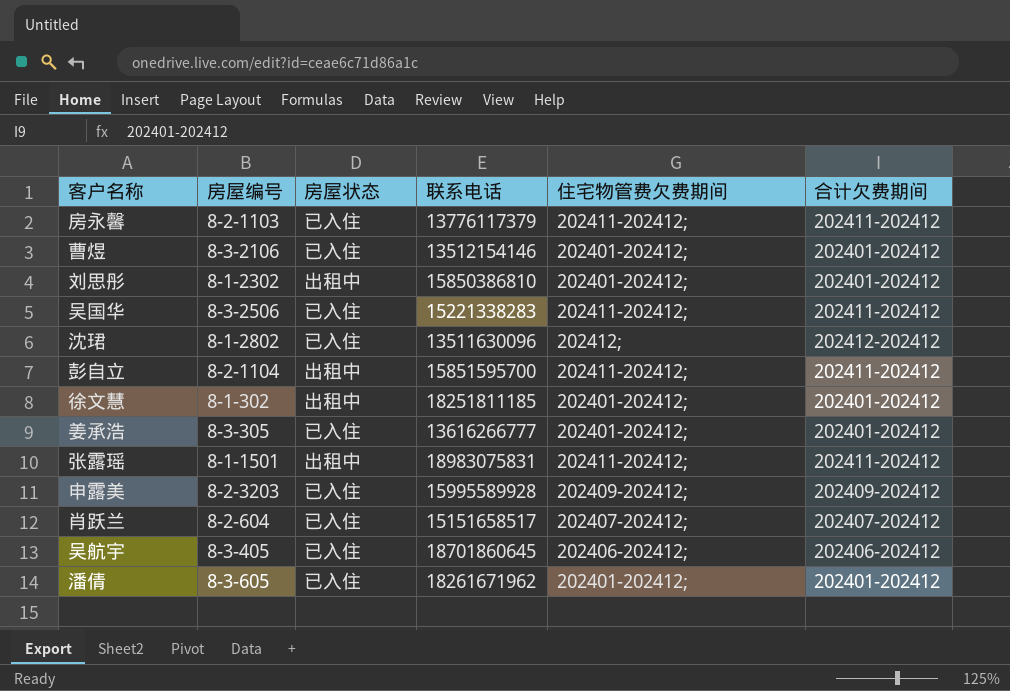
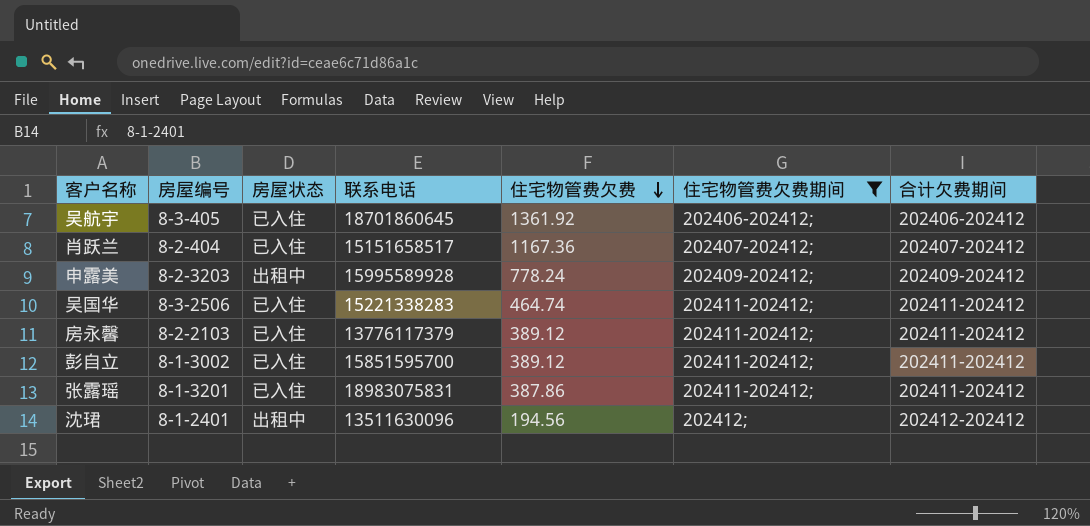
filter: none -> 住宅物管费欠费期间 != 202401-202412;
row order: none -> 住宅物管费欠费 descending
column 住宅物管费欠费 | position: none -> 5
肖跃兰 | 房屋编号: 8-2-604 -> 8-2-404
申露美 | 房屋状态: 已入住 -> 出租中
房永馨 | 房屋编号: 8-2-1103 -> 8-2-2103
彭自立 | 房屋编号: 8-2-1104 -> 8-1-3002
彭自立 | 房屋状态: 出租中 -> 已入住
张露瑶 | 房屋编号: 8-1-1501 -> 8-1-3201
张露瑶 | 房屋状态: 出租中 -> 已入住
沈珺 | 房屋编号: 8-1-2802 -> 8-1-2401
沈珺 | 房屋状态: 已入住 -> 出租中

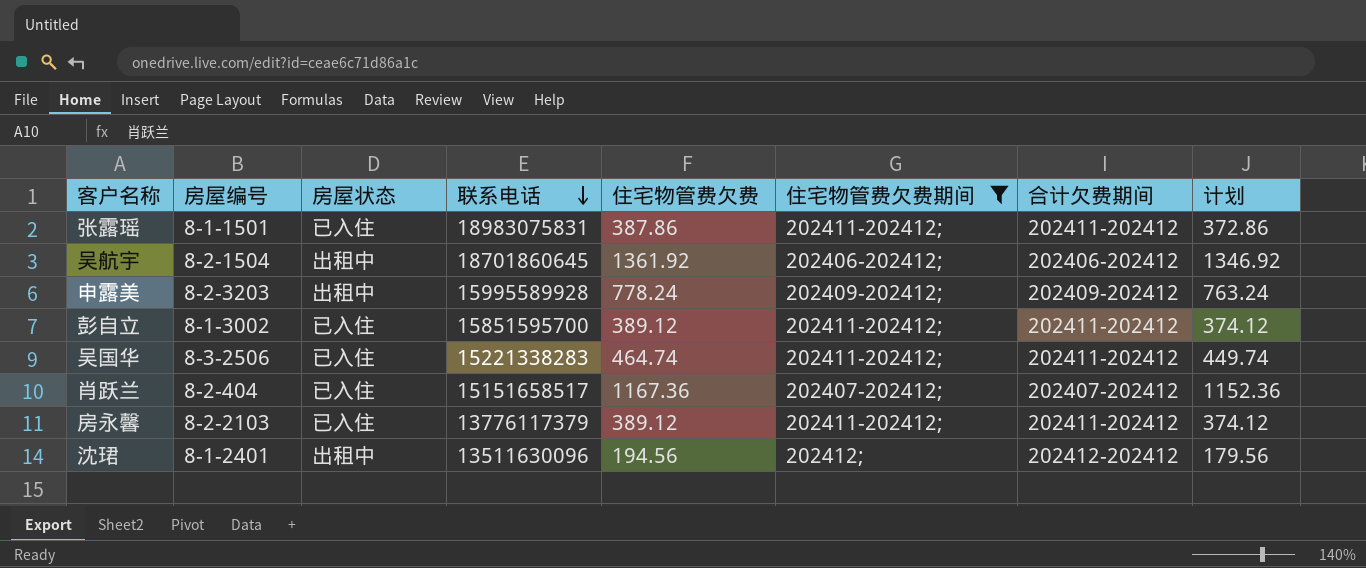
row order: 住宅物管费欠费 descending -> 联系电话 descending
column 计划 | formula: none -> [住宅物管费欠费] - 15
张露瑶 | 房屋编号: 8-1-3201 -> 8-1-1501
吴航宇 | 房屋编号: 8-3-405 -> 8-2-1504
吴航宇 | 房屋状态: 已入住 -> 出租中

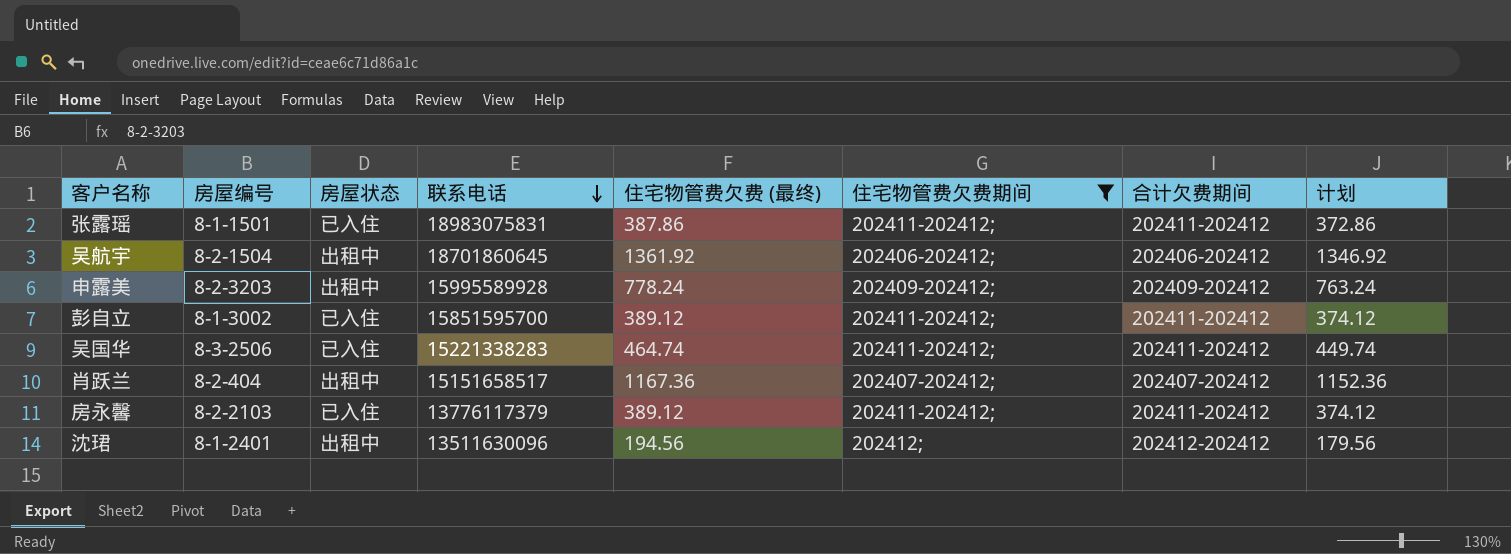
column name: 住宅物管费欠费 -> 住宅物管费欠费 (最终)
肖跃兰 | 房屋状态: 已入住 -> 出租中

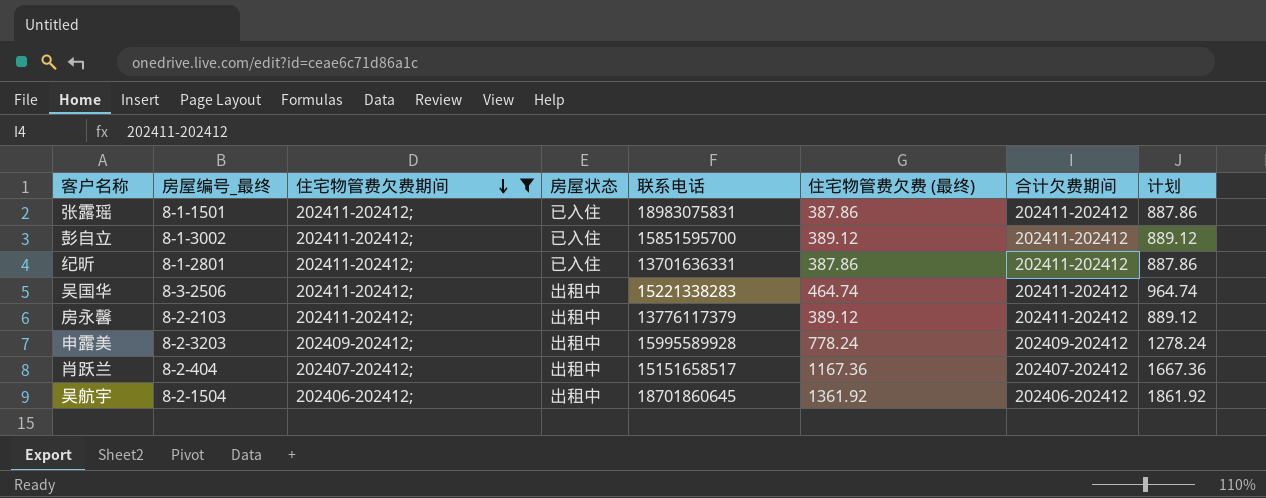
row order: 联系电话 descending -> 住宅物管费欠费期间 descending
column name: 房屋编号 -> 房屋编号_最终
column 住宅物管费欠费期间 | position: 6 -> 3
column 计划 | formula: [住宅物管费欠费 (最终)] - 15 -> [住宅物管费欠费 (最终)] + 500
row 沈珺: 8-1-2401 | 出租中 | 13511630096 | 194.56 | 202412; | 202412-202412 | 179.56 -> none
row 纪昕: none -> 8-1-2801 | 202411-202412; | 已入住 | 13701636331 | 387.86 | 202411-202412 | 887.86
吴国华 | 房屋状态: 已入住 -> 出租中
房永馨 | 房屋状态: 已入住 -> 出租中

